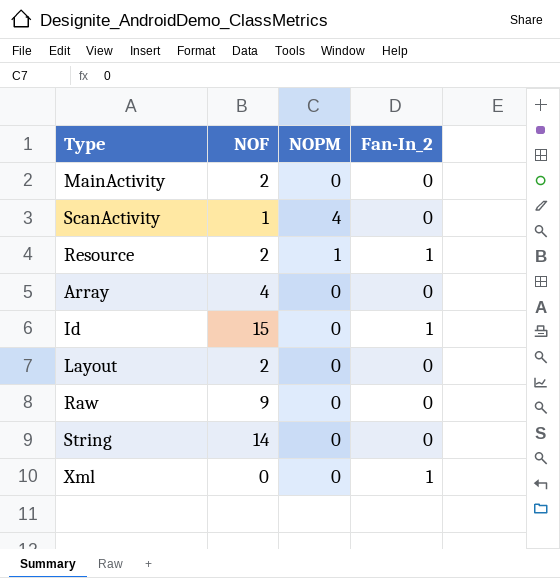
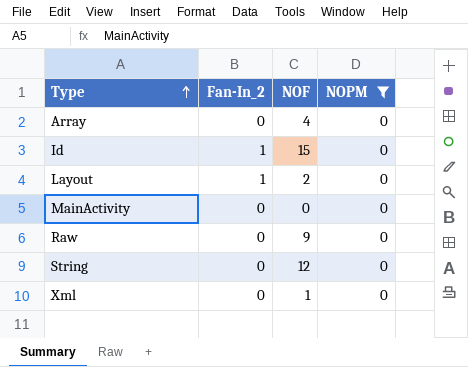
filter: none -> NOPM = 0
row order: none -> Type ascending
column Fan-In_2 | position: 4 -> 2
Layout | Fan-In_2: 0 -> 1
MainActivity | NOF: 2 -> 0
String | NOF: 14 -> 12
Xml | Fan-In_2: 1 -> 0
Xml | NOF: 0 -> 1

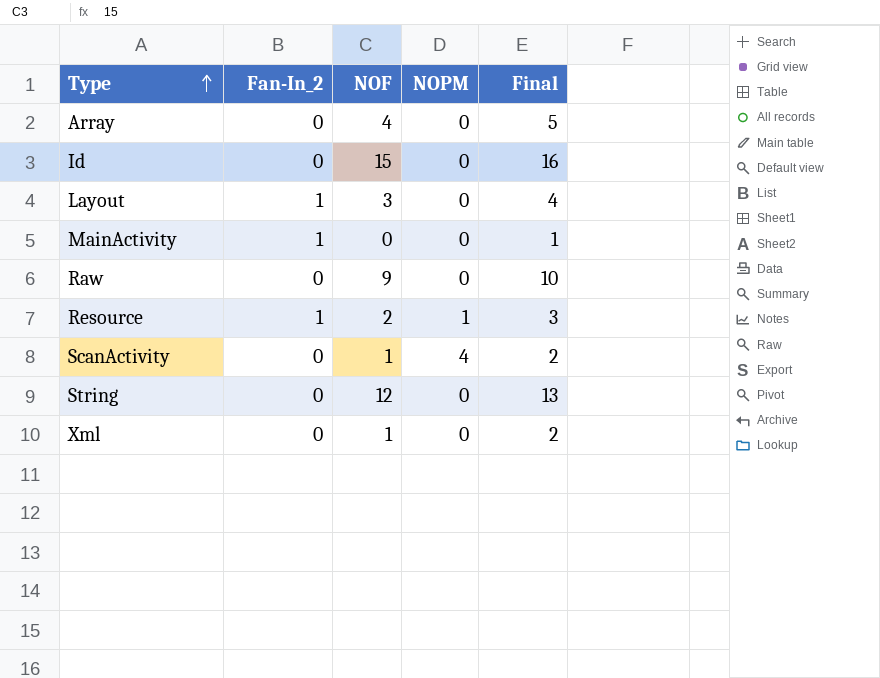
filter: NOPM = 0 -> none
column Final | formula: none -> [NOF] + 1
Id | Fan-In_2: 1 -> 0
Layout | NOF: 2 -> 3
MainActivity | Fan-In_2: 0 -> 1

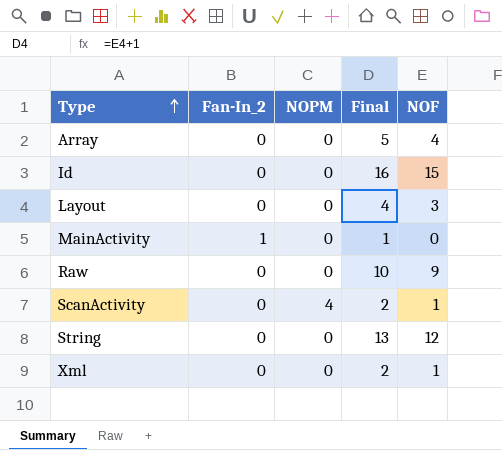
column NOF | position: 3 -> 5
row Resource: 1 | 2 | 1 | 3 -> none
Layout | Fan-In_2: 1 -> 0

